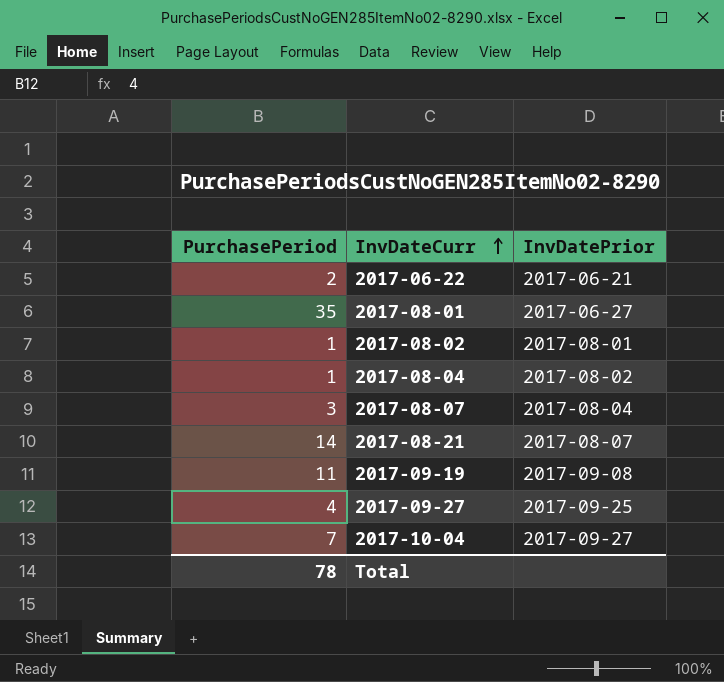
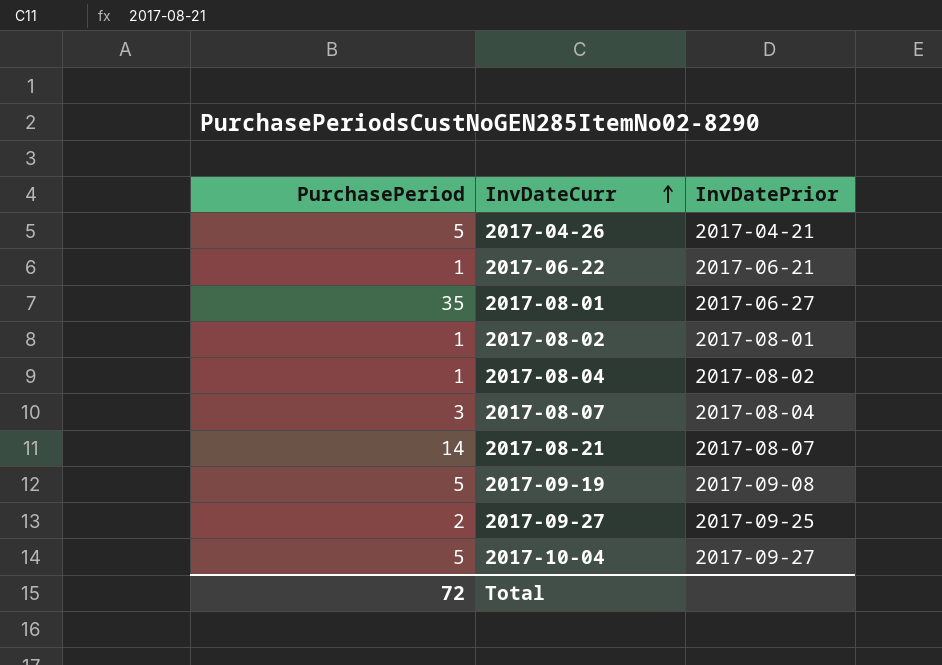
row 2017-04-26: none -> 5 | 2017-04-21
2017-06-22 | PurchasePeriod: 2 -> 1
2017-09-19 | PurchasePeriod: 11 -> 5
2017-09-27 | PurchasePeriod: 4 -> 2
2017-10-04 | PurchasePeriod: 7 -> 5
Total | PurchasePeriod: 78 -> 72

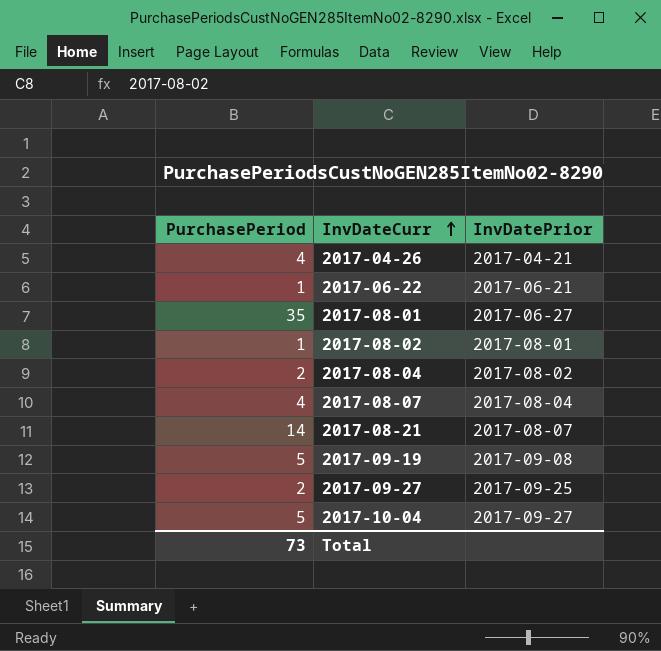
2017-04-26 | PurchasePeriod: 5 -> 4
2017-08-04 | PurchasePeriod: 1 -> 2
2017-08-07 | PurchasePeriod: 3 -> 4
Total | PurchasePeriod: 72 -> 73

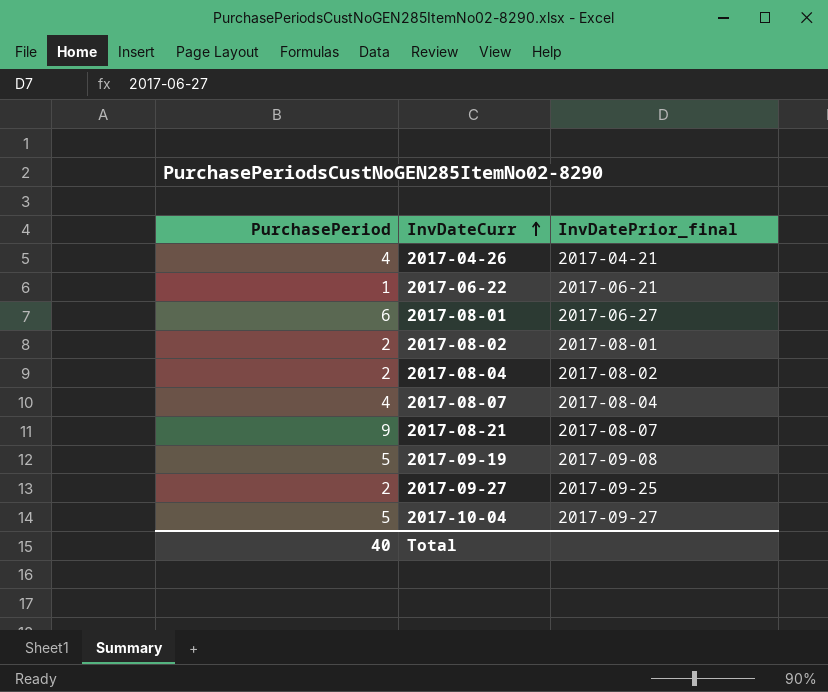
column name: InvDatePrior -> InvDatePrior_final
2017-08-01 | PurchasePeriod: 35 -> 6
2017-08-02 | PurchasePeriod: 1 -> 2
2017-08-21 | PurchasePeriod: 14 -> 9
Total | PurchasePeriod: 73 -> 40

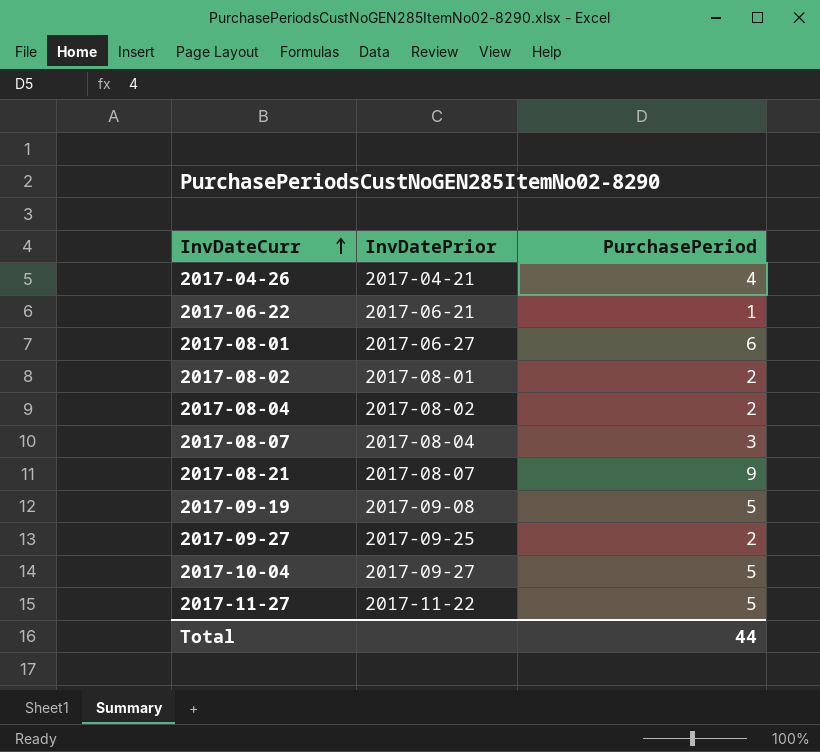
column name: InvDatePrior_final -> InvDatePrior
column PurchasePeriod | position: 1 -> 3
2017-08-07 | PurchasePeriod: 4 -> 3
row 2017-11-27: none -> 2017-11-22 | 5
Total | PurchasePeriod: 40 -> 44

